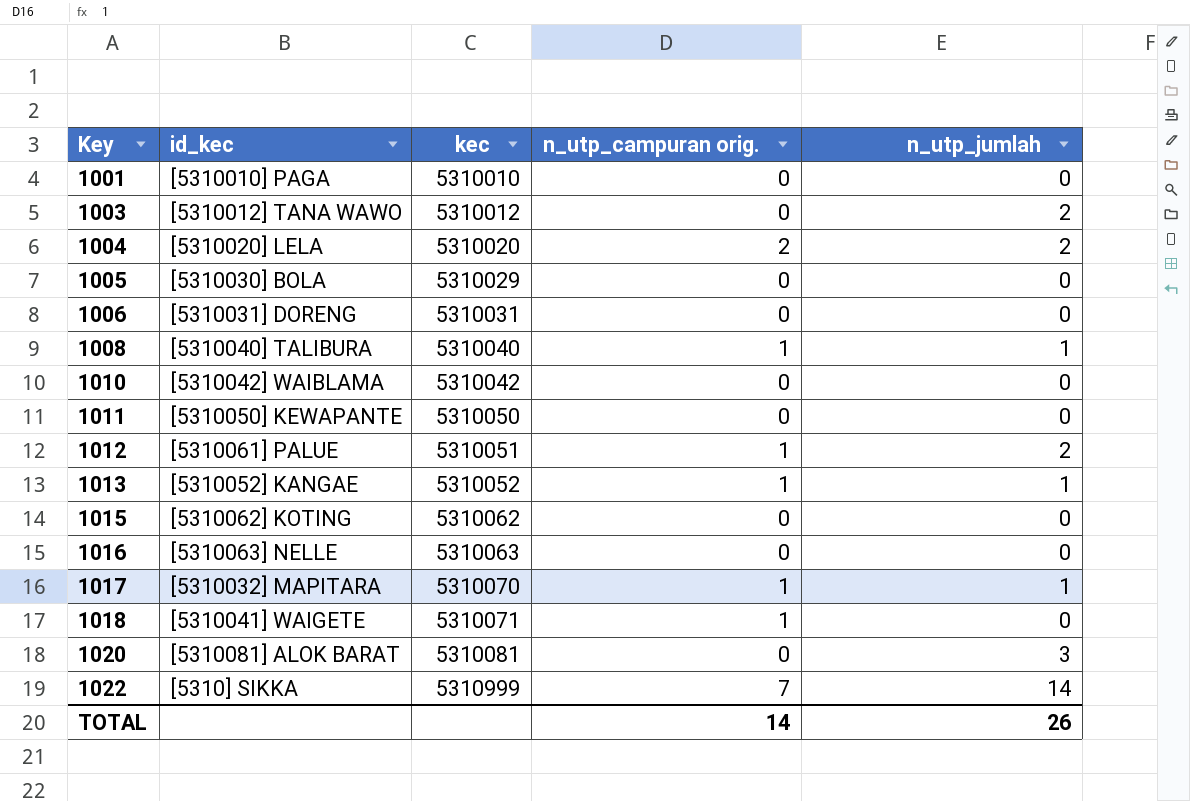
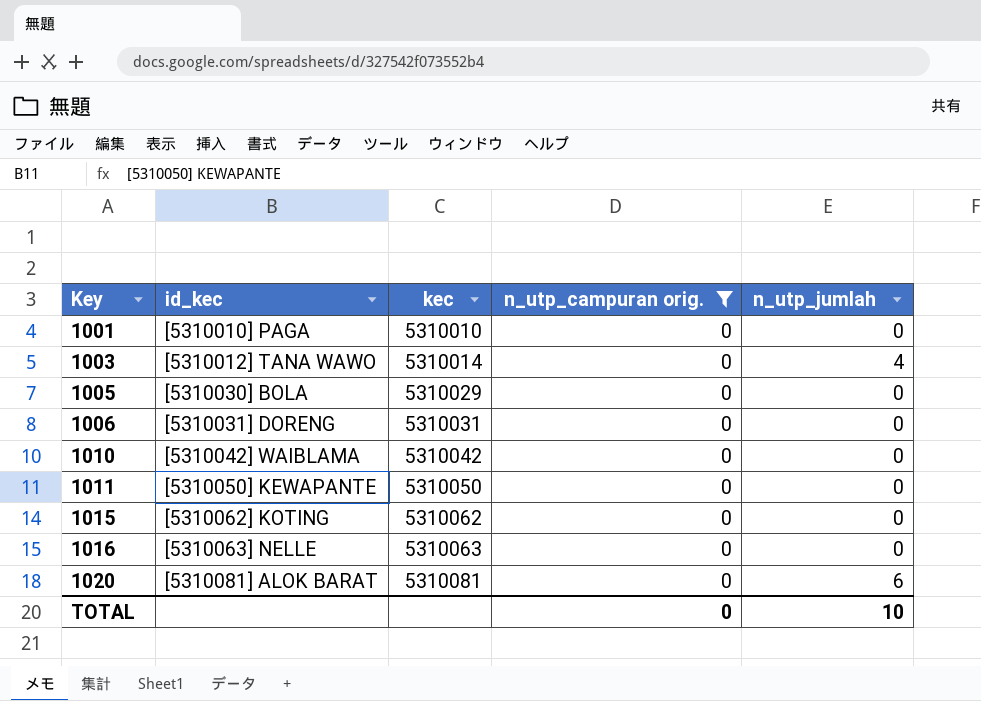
filter: none -> n_utp_campuran orig. = 0
1003 | kec: 5310012 -> 5310014
1003 | n_utp_jumlah: 2 -> 4
1020 | n_utp_jumlah: 3 -> 6
TOTAL | n_utp_campuran orig.: 14 -> 0
TOTAL | n_utp_jumlah: 26 -> 10

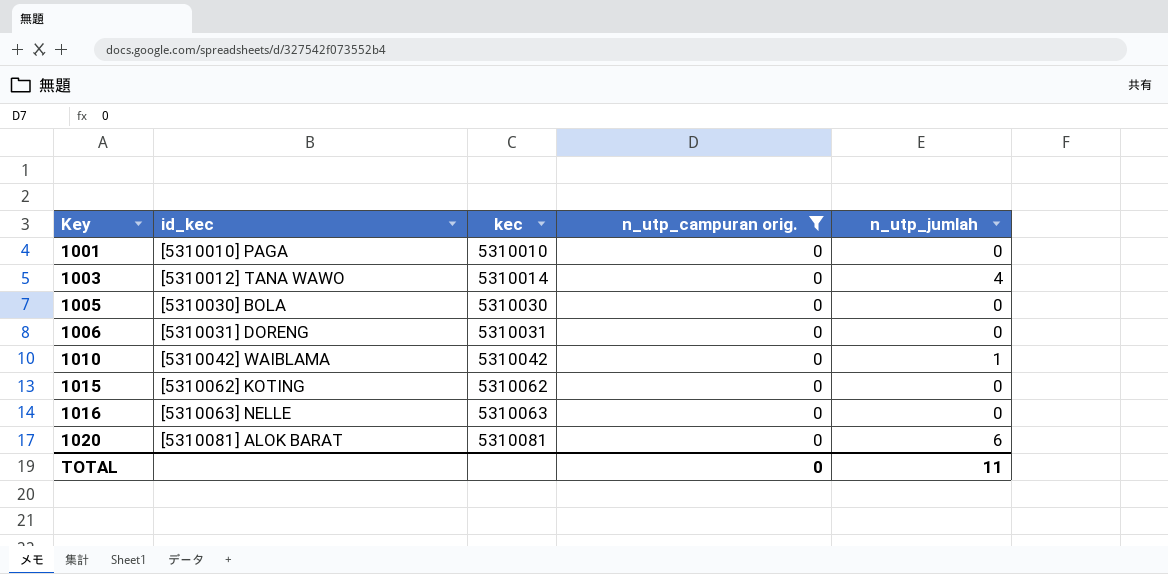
row 1011: [5310050] KEWAPANTE | 5310050 | 0 | 0 -> none
1005 | kec: 5310029 -> 5310030
1010 | n_utp_jumlah: 0 -> 1
TOTAL | n_utp_jumlah: 10 -> 11

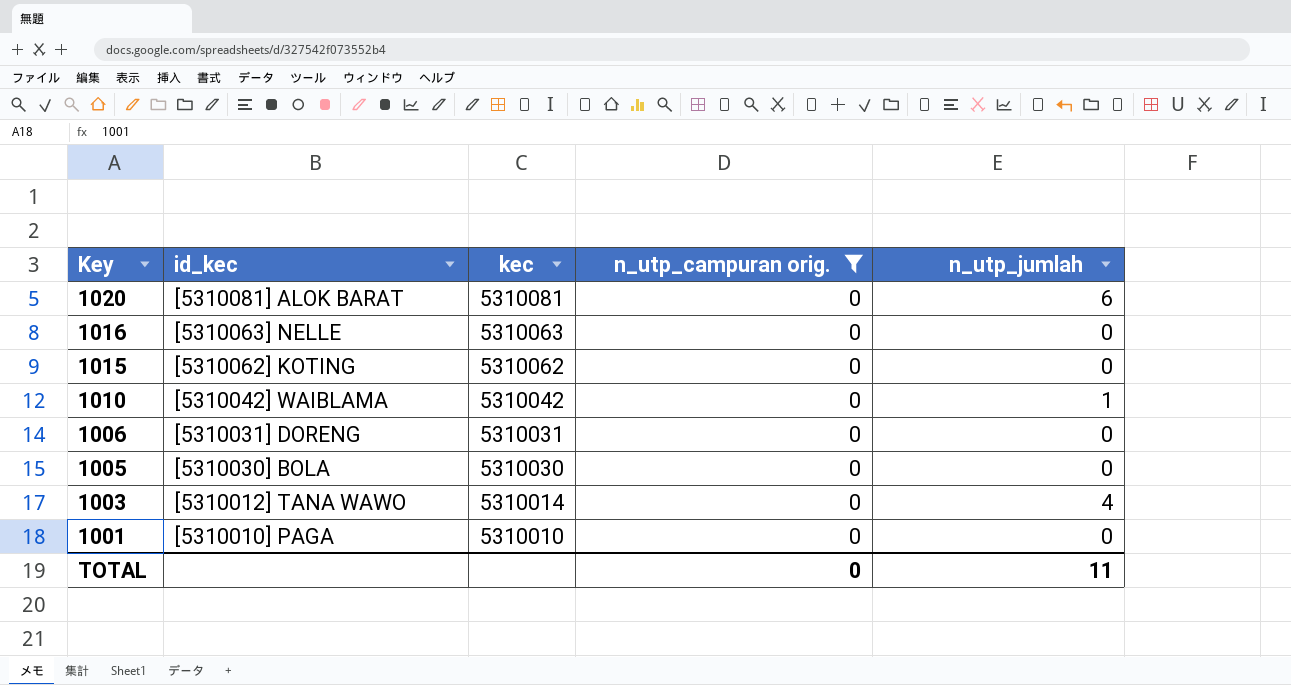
row order: Key ascending -> Key descending

